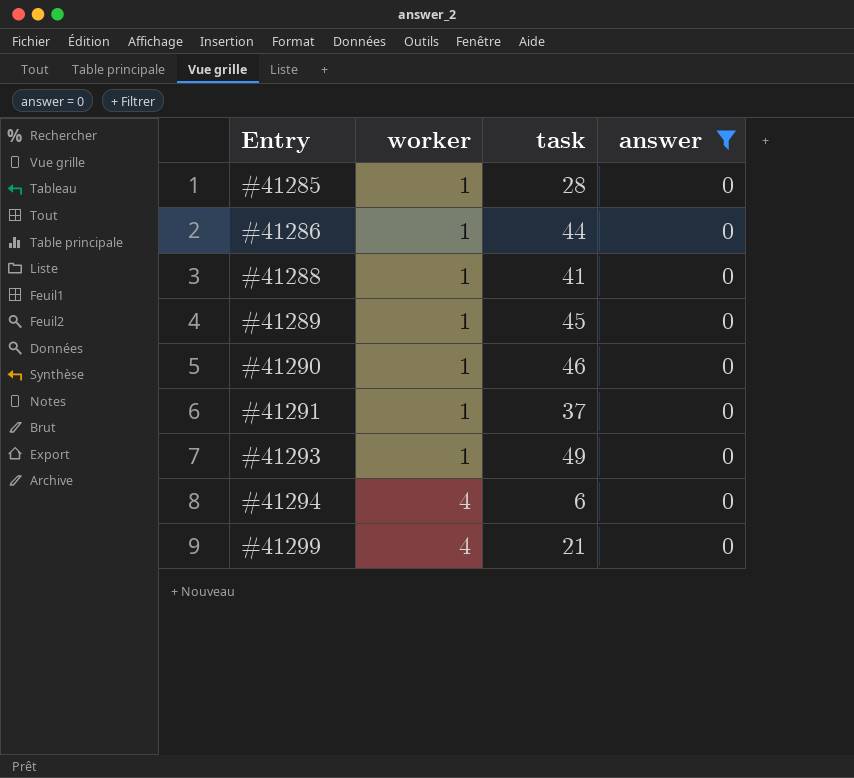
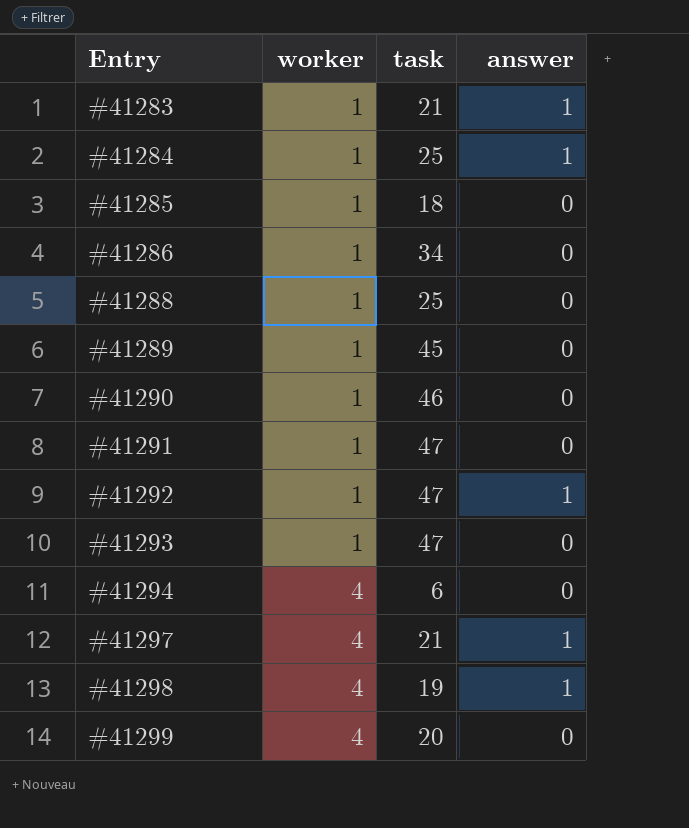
filter: answer = 0 -> none
#41285 | task: 28 -> 18
#41286 | task: 44 -> 34
#41288 | task: 41 -> 25
#41291 | task: 37 -> 47
#41293 | task: 49 -> 47
#41299 | task: 21 -> 20

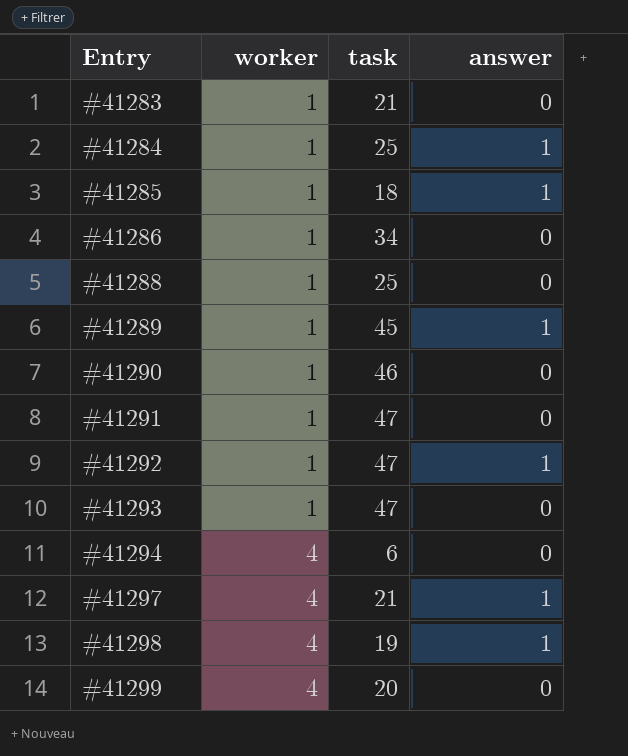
#41283 | answer: 1 -> 0
#41285 | answer: 0 -> 1
#41289 | answer: 0 -> 1

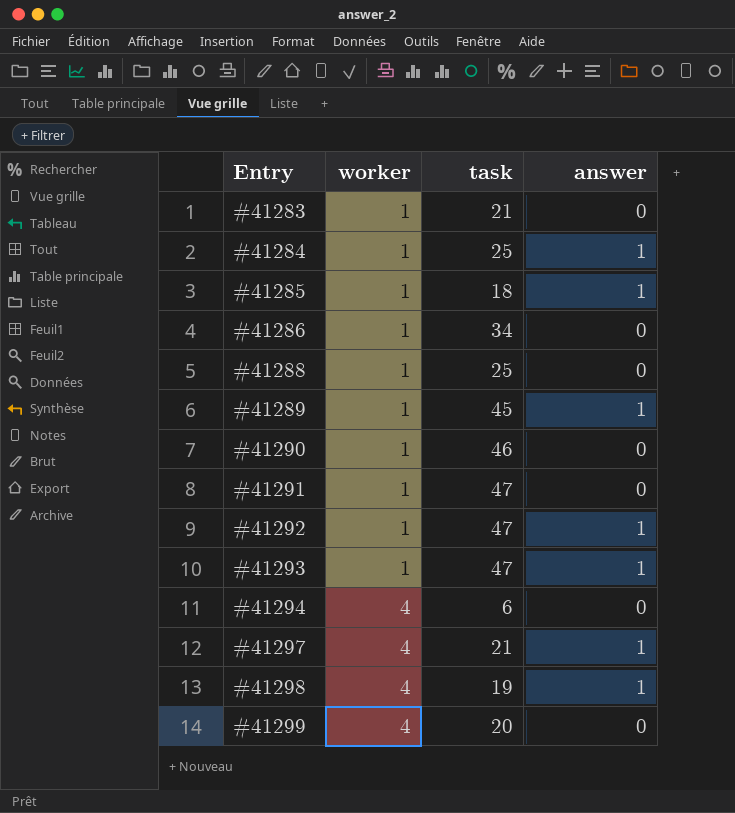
#41293 | answer: 0 -> 1

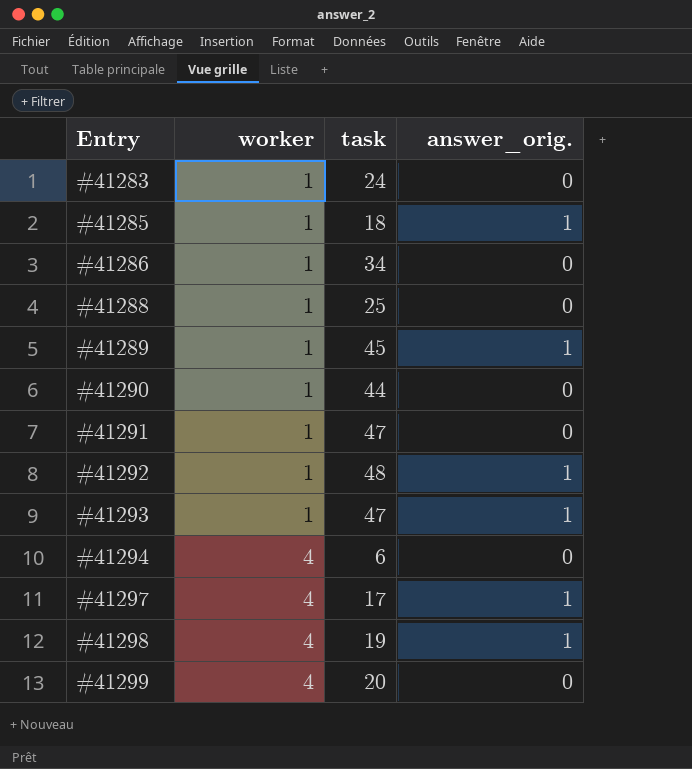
column name: answer -> answer_orig.
row #41284: 1 | 25 | 1 -> none
#41283 | task: 21 -> 24
#41290 | task: 46 -> 44
#41292 | task: 47 -> 48
#41297 | task: 21 -> 17

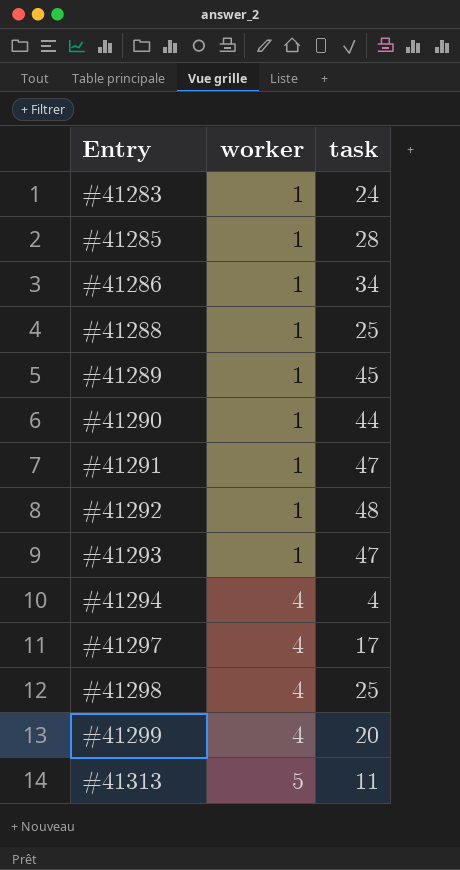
column answer_orig. | position: 4 -> none
#41285 | task: 18 -> 28
#41294 | task: 6 -> 4
#41298 | task: 19 -> 25
row #41313: none -> 5 | 11

